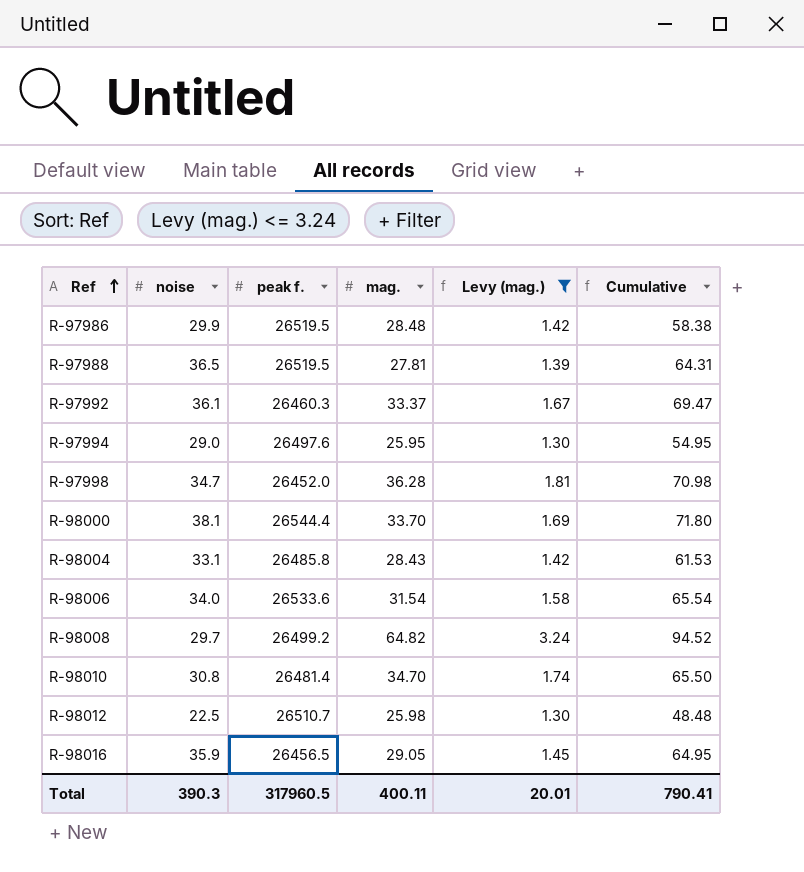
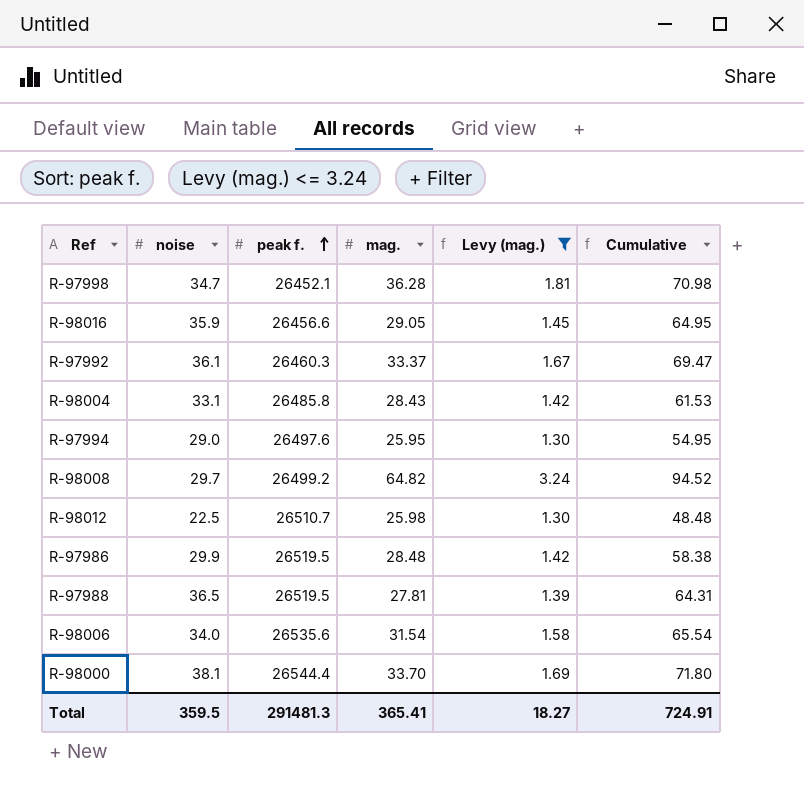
row order: Ref ascending -> peak f. ascending
row R-98010: 30.8 | 26481.4 | 34.70 | 1.74 | 65.50 -> none
R-97998 | peak f.: 26452.0 -> 26452.1
R-98016 | peak f.: 26456.5 -> 26456.6
R-98006 | peak f.: 26533.6 -> 26535.6
Total | noise: 390.3 -> 359.5
Total | peak f.: 317960.5 -> 291481.3
Total | mag.: 400.11 -> 365.41
Total | Levy (mag.): 20.01 -> 18.27
Total | Cumulative: 790.41 -> 724.91

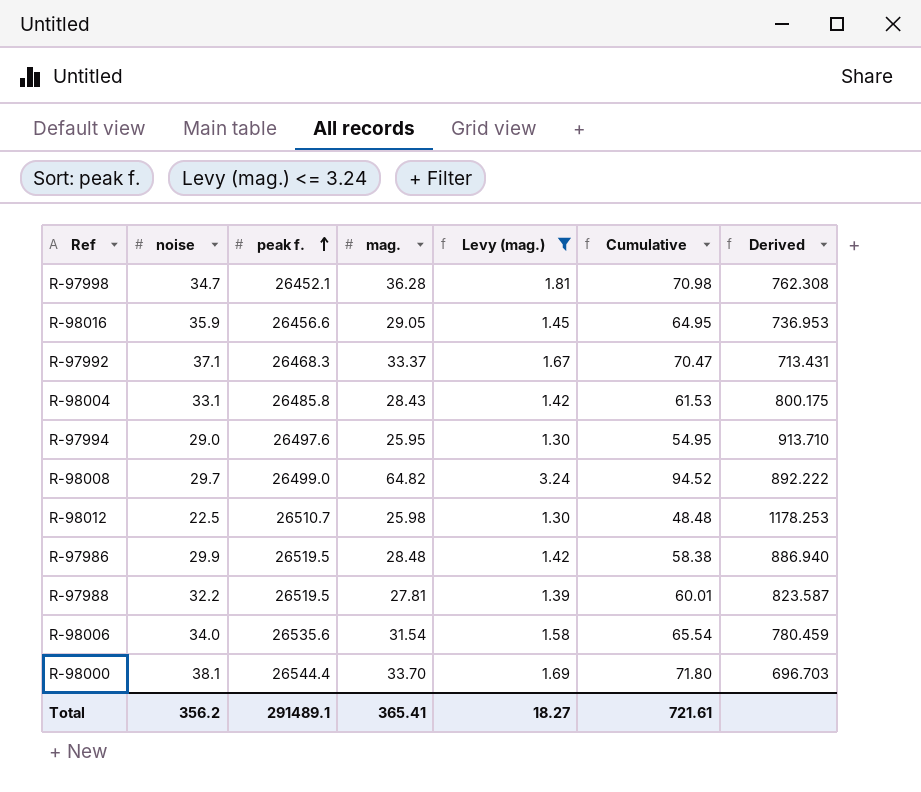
column Derived | formula: none -> [peak f.] / [noise]
R-97992 | noise: 36.1 -> 37.1
R-97992 | peak f.: 26460.3 -> 26468.3
R-97992 | Cumulative: 69.47 -> 70.47
R-98008 | peak f.: 26499.2 -> 26499.0
R-97988 | noise: 36.5 -> 32.2
R-97988 | Cumulative: 64.31 -> 60.01
Total | noise: 359.5 -> 356.2
Total | peak f.: 291481.3 -> 291489.1
Total | Cumulative: 724.91 -> 721.61

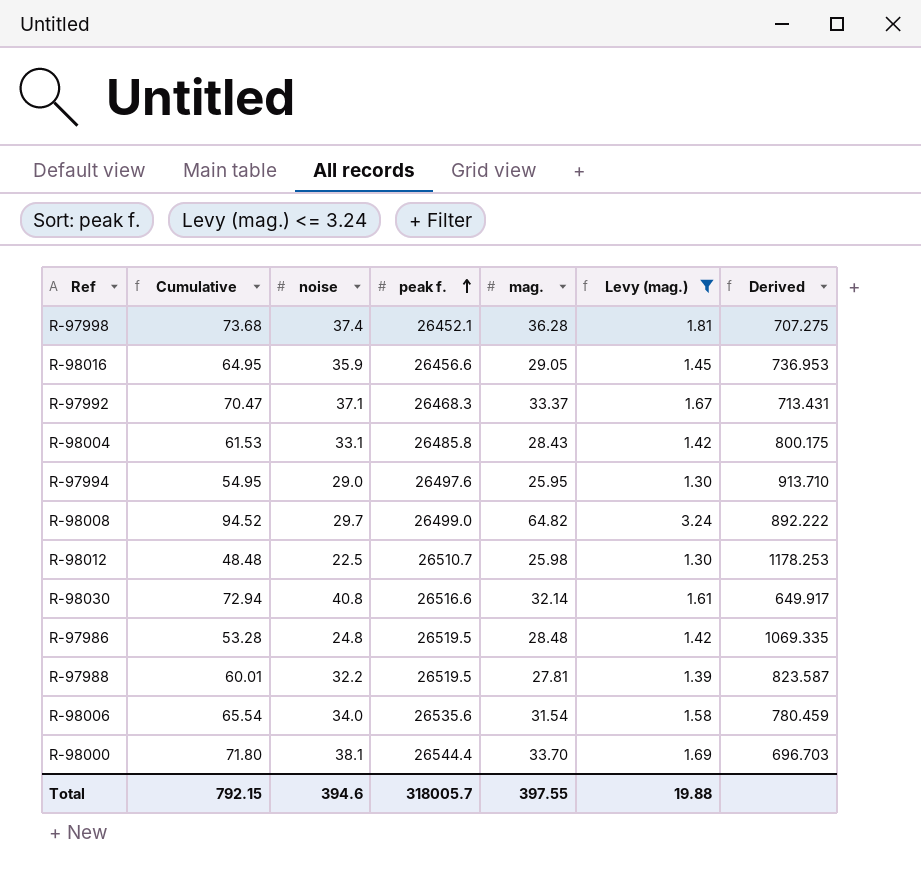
column Cumulative | position: 6 -> 2
R-97998 | Cumulative: 70.98 -> 73.68
R-97998 | noise: 34.7 -> 37.4
R-97998 | Derived: 762.308 -> 707.275
row R-98030: none -> 72.94 | 40.8 | 26516.6 | 32.14 | 1.61 | 649.917
R-97986 | Cumulative: 58.38 -> 53.28
R-97986 | noise: 29.9 -> 24.8
R-97986 | Derived: 886.940 -> 1069.335
Total | Cumulative: 721.61 -> 792.15
Total | noise: 356.2 -> 394.6
Total | peak f.: 291489.1 -> 318005.7
Total | mag.: 365.41 -> 397.55
Total | Levy (mag.): 18.27 -> 19.88

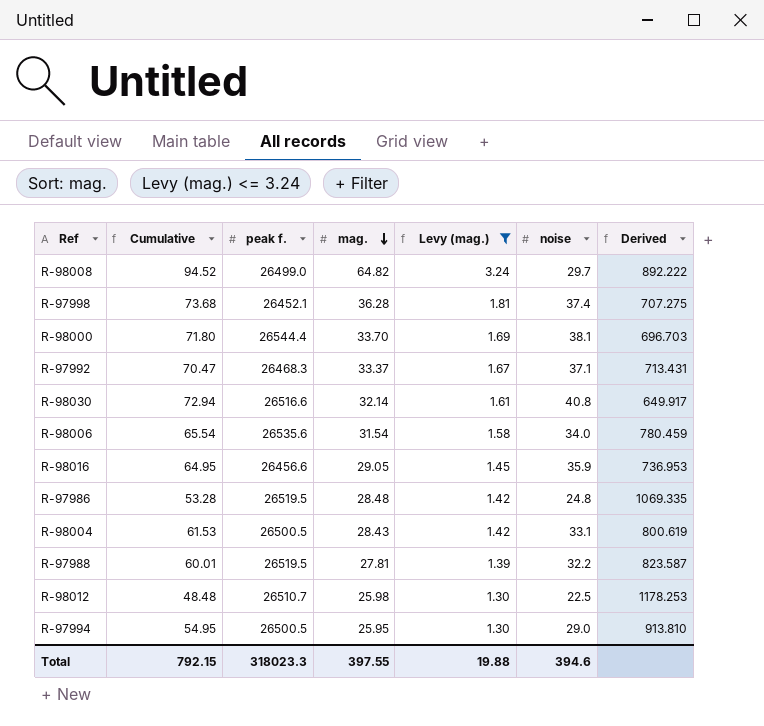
row order: peak f. ascending -> mag. descending
column noise | position: 3 -> 6
R-98004 | peak f.: 26485.8 -> 26500.5
R-98004 | Derived: 800.175 -> 800.619
R-97994 | peak f.: 26497.6 -> 26500.5
R-97994 | Derived: 913.710 -> 913.810
Total | peak f.: 318005.7 -> 318023.3

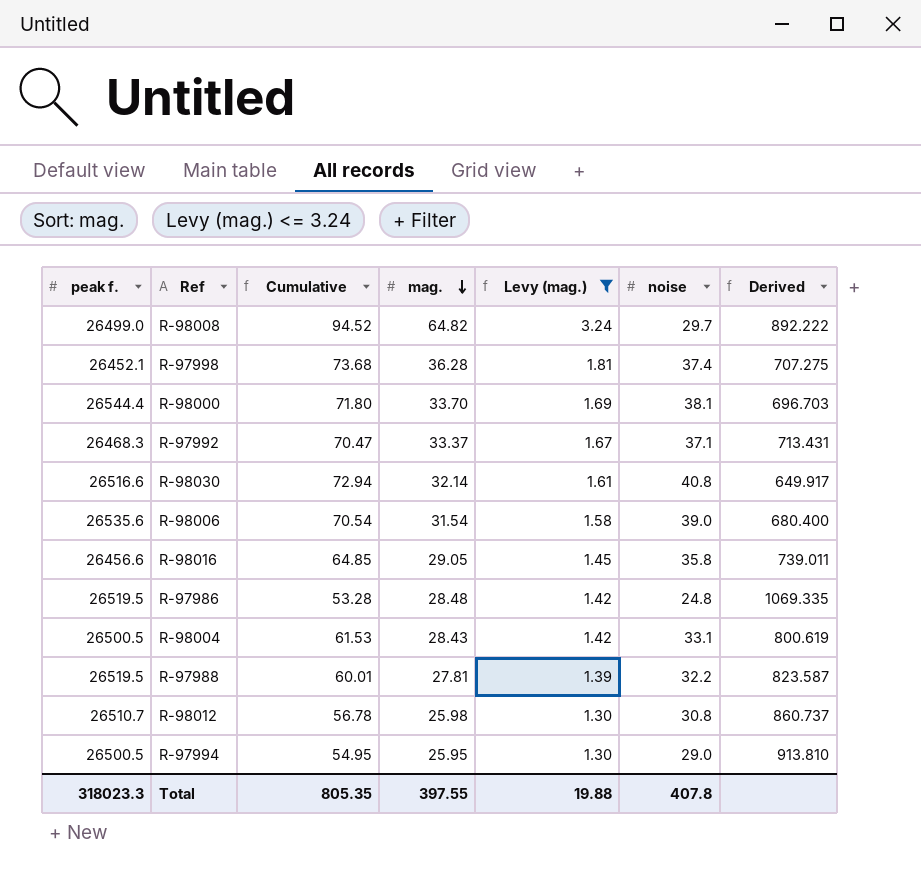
column peak f. | position: 3 -> 1
R-98006 | Cumulative: 65.54 -> 70.54
R-98006 | noise: 34.0 -> 39.0
R-98006 | Derived: 780.459 -> 680.400
R-98016 | Cumulative: 64.95 -> 64.85
R-98016 | noise: 35.9 -> 35.8
R-98016 | Derived: 736.953 -> 739.011
R-98012 | Cumulative: 48.48 -> 56.78
R-98012 | noise: 22.5 -> 30.8
R-98012 | Derived: 1178.253 -> 860.737
Total | Cumulative: 792.15 -> 805.35
Total | noise: 394.6 -> 407.8

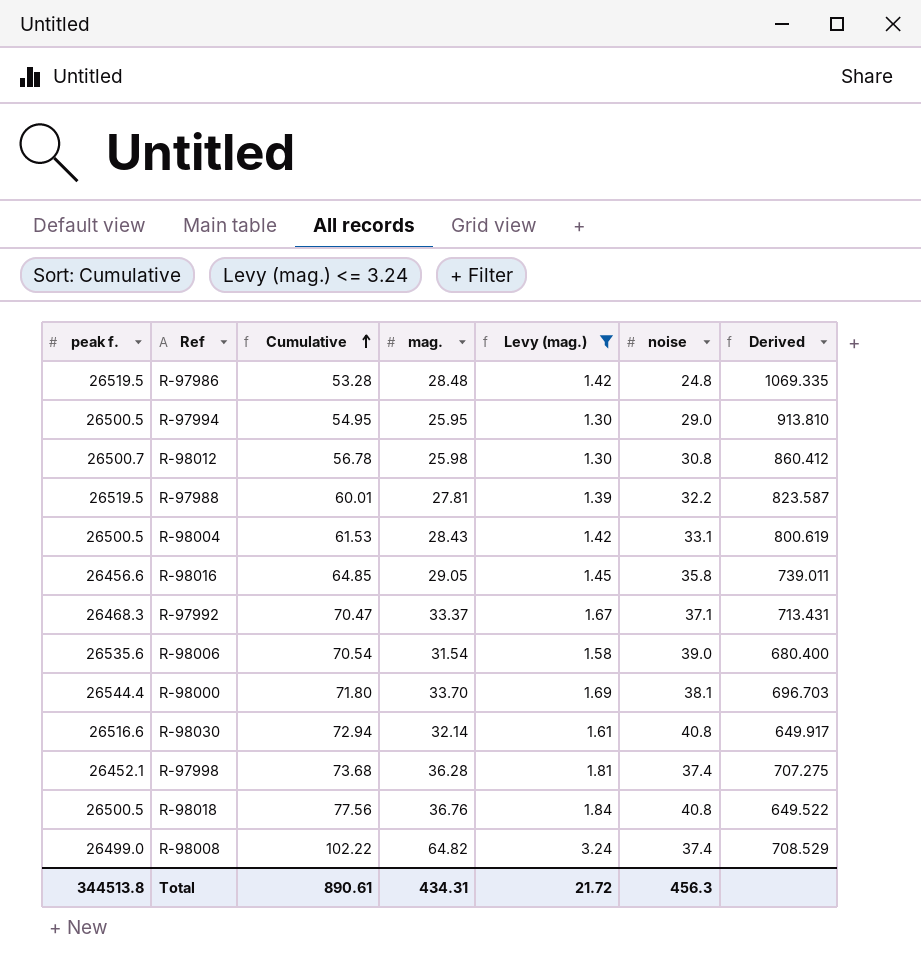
row order: mag. descending -> Cumulative ascending
R-98012 | peak f.: 26510.7 -> 26500.7
R-98012 | Derived: 860.737 -> 860.412
row R-98018: none -> 26500.5 | 77.56 | 36.76 | 1.84 | 40.8 | 649.522
R-98008 | Cumulative: 94.52 -> 102.22
R-98008 | noise: 29.7 -> 37.4
R-98008 | Derived: 892.222 -> 708.529
Total | peak f.: 318023.3 -> 344513.8
Total | Cumulative: 805.35 -> 890.61
Total | mag.: 397.55 -> 434.31
Total | Levy (mag.): 19.88 -> 21.72
Total | noise: 407.8 -> 456.3

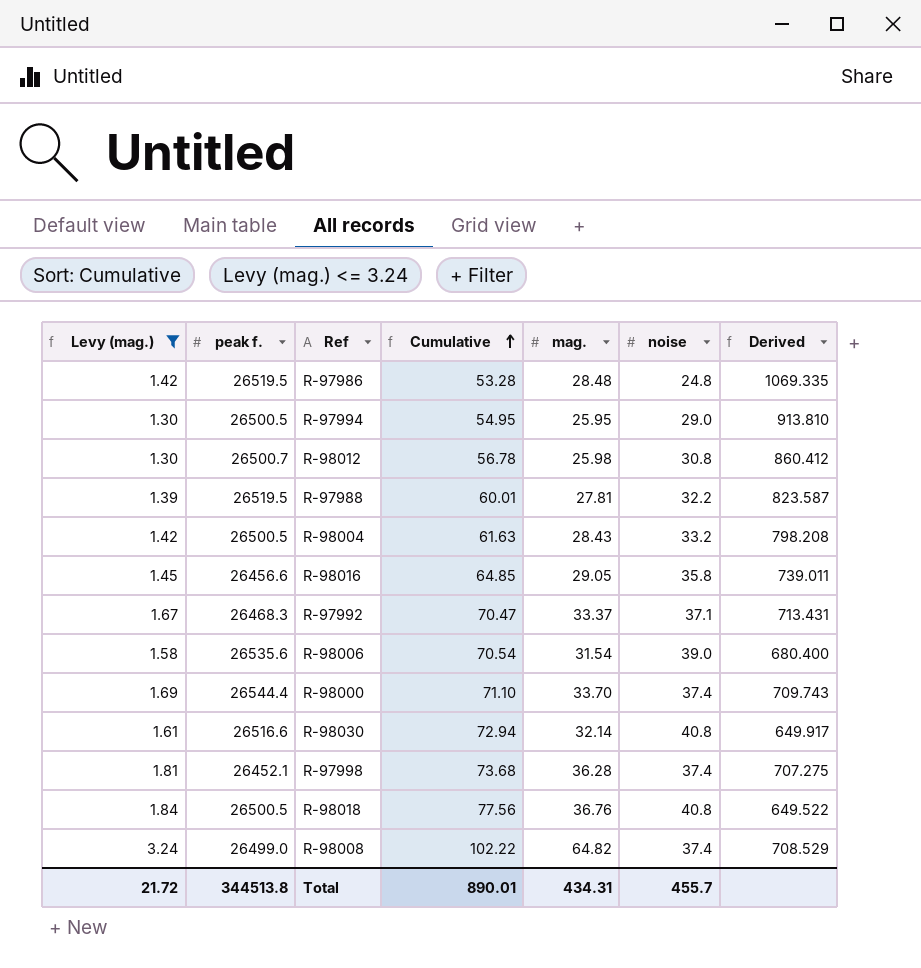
column Levy (mag.) | position: 5 -> 1
R-98004 | Cumulative: 61.53 -> 61.63
R-98004 | noise: 33.1 -> 33.2
R-98004 | Derived: 800.619 -> 798.208
R-98000 | Cumulative: 71.80 -> 71.10
R-98000 | noise: 38.1 -> 37.4
R-98000 | Derived: 696.703 -> 709.743
Total | Cumulative: 890.61 -> 890.01
Total | noise: 456.3 -> 455.7

